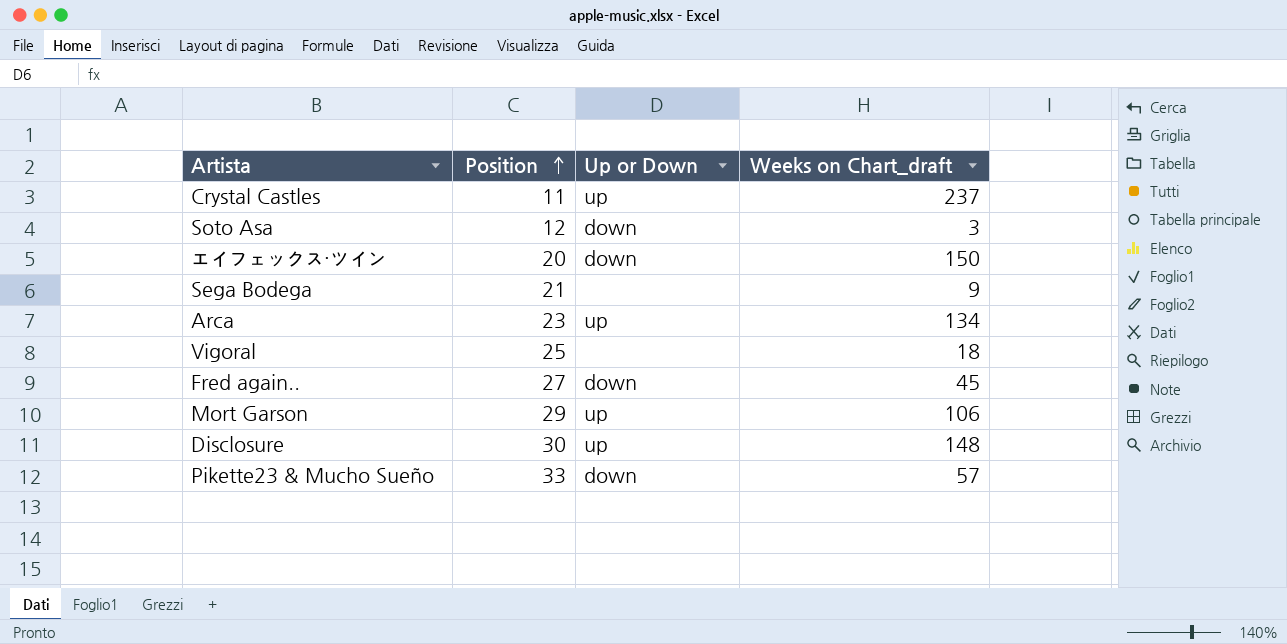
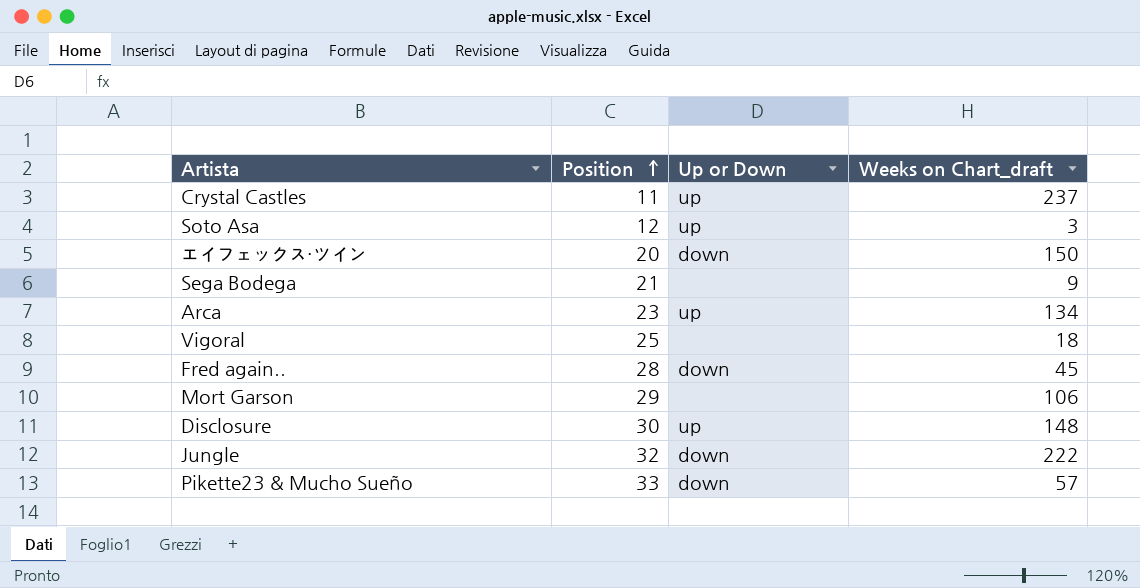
Soto Asa | Up or Down: down -> up
Fred again.. | Position: 27 -> 28
Mort Garson | Up or Down: up -> none
row Jungle: none -> 32 | down | 222

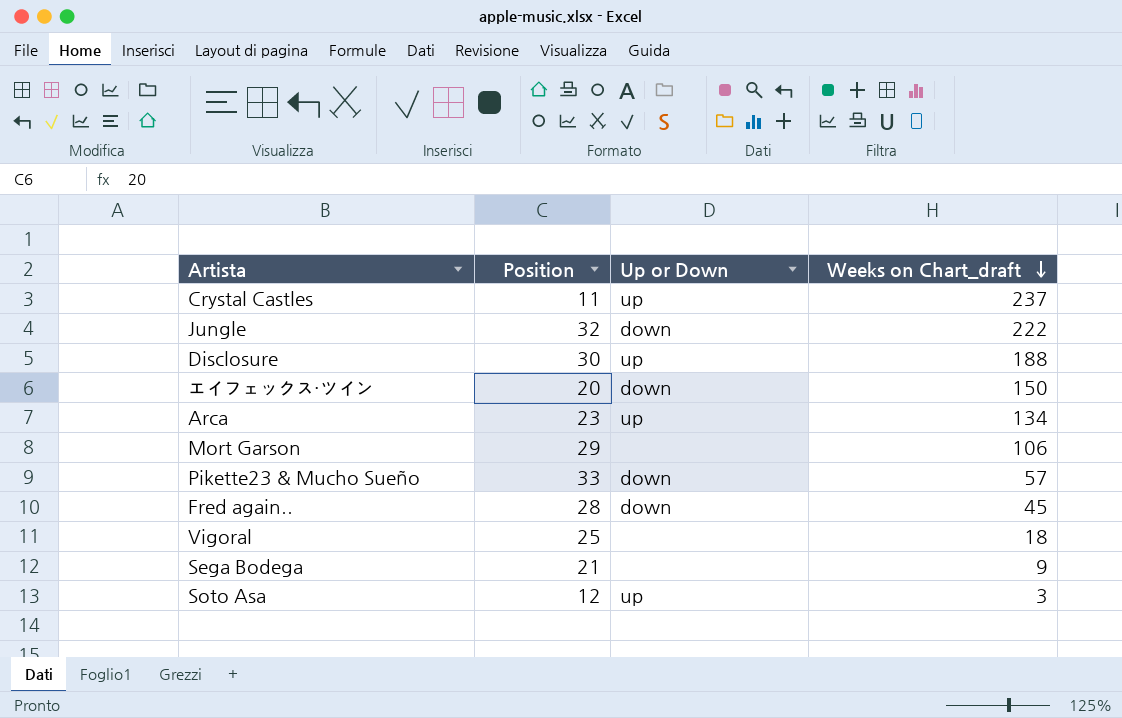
row order: Position ascending -> Weeks on Chart_draft descending
Disclosure | Weeks on Chart_draft: 148 -> 188

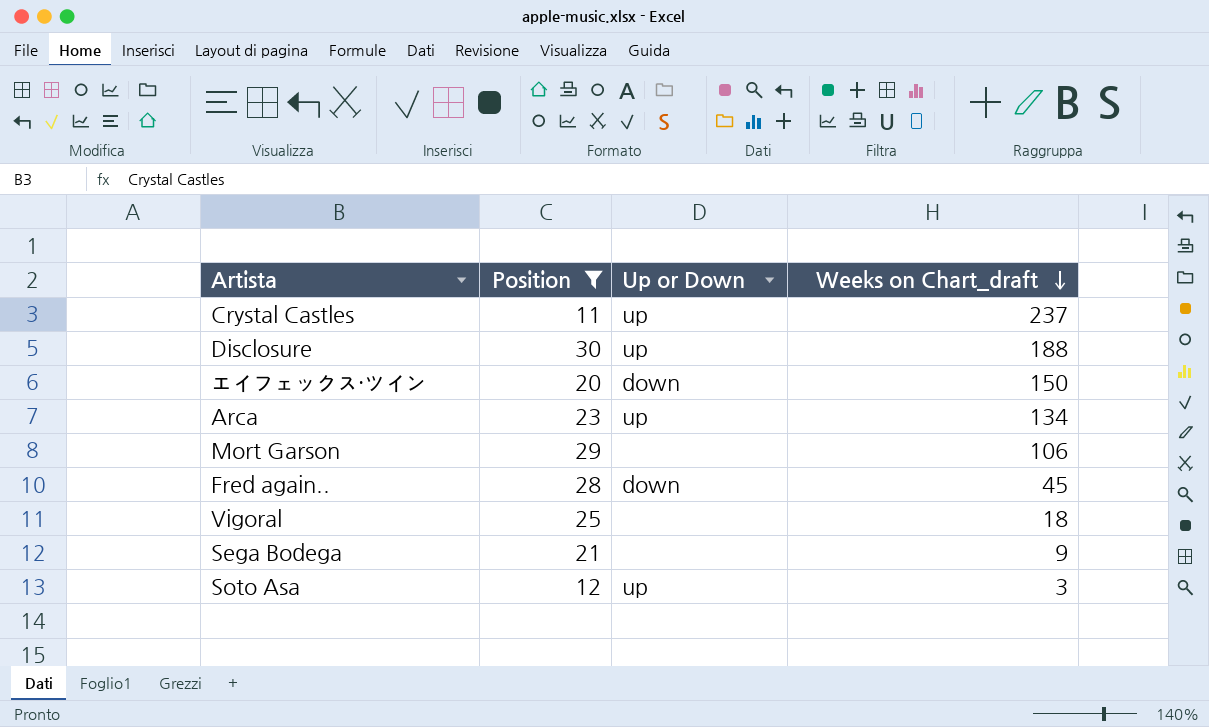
filter: none -> Position <= 30

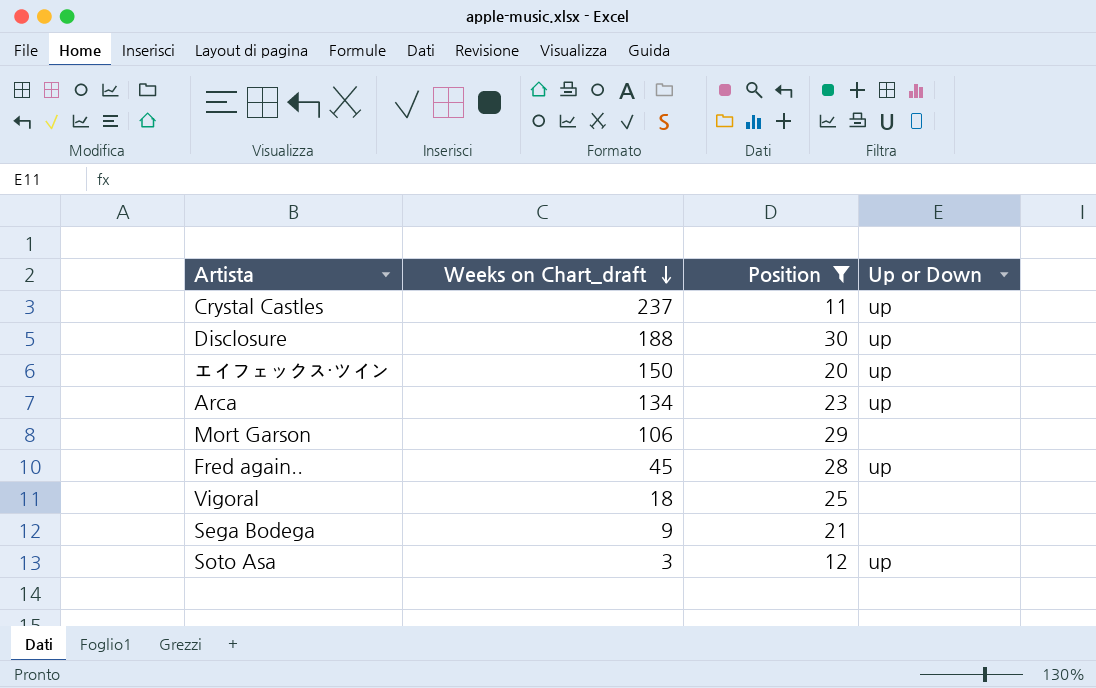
column Weeks on Chart_draft | position: 4 -> 2
エイフェックス・ツイン | Up or Down: down -> up
Fred again.. | Up or Down: down -> up

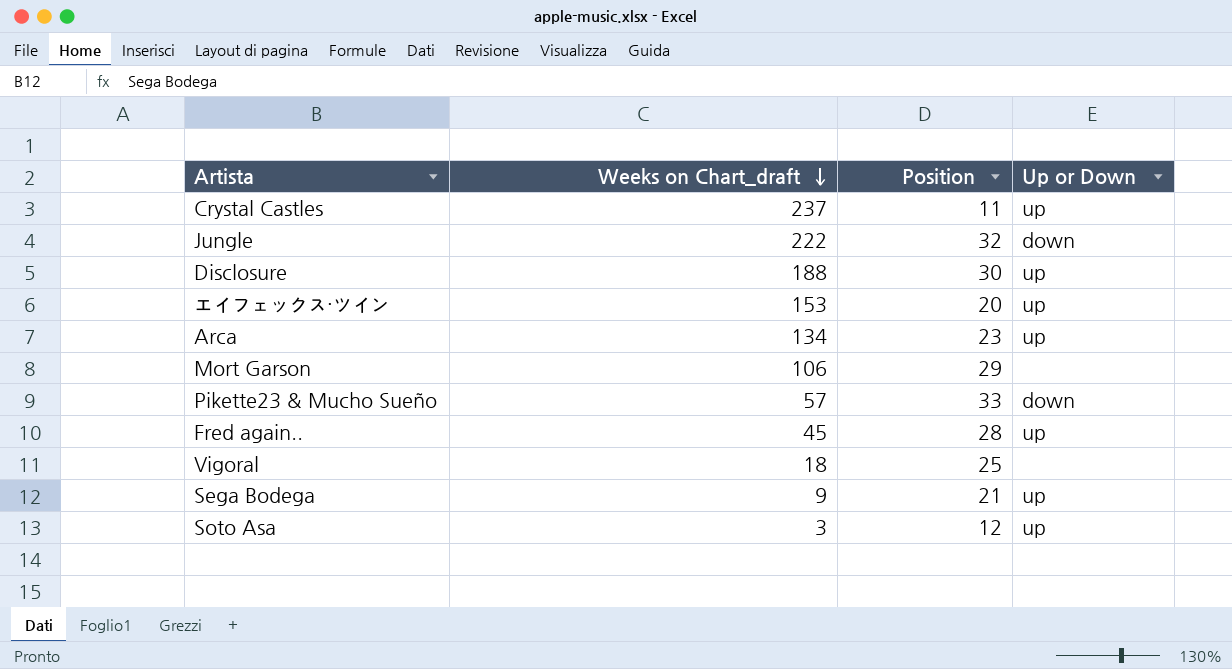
filter: Position <= 30 -> none
エイフェックス・ツイン | Weeks on Chart_draft: 150 -> 153
Sega Bodega | Up or Down: none -> up

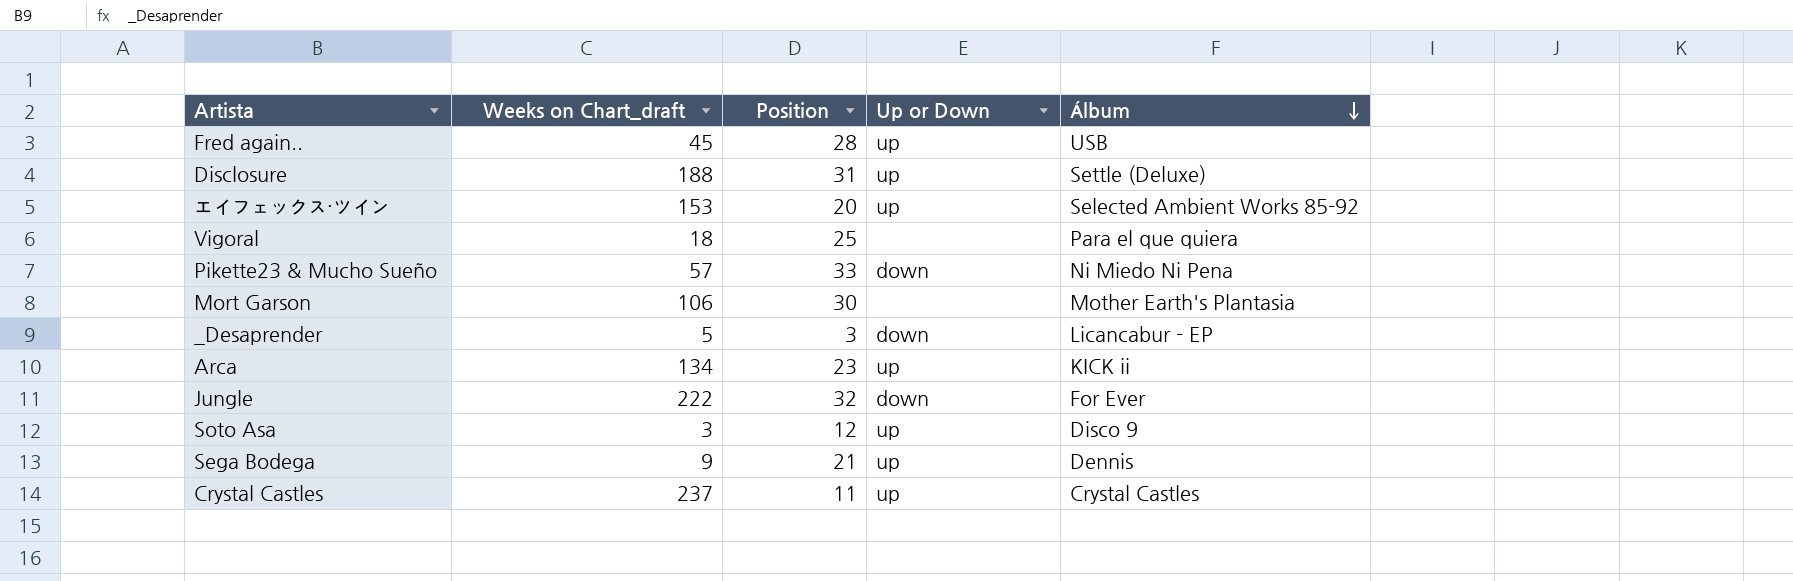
row order: Weeks on Chart_draft descending -> Álbum descending
column Álbum | position: none -> 5
Disclosure | Position: 30 -> 31
Mort Garson | Position: 29 -> 30
row _Desaprender: none -> 5 | 3 | down | Licancabur - EP

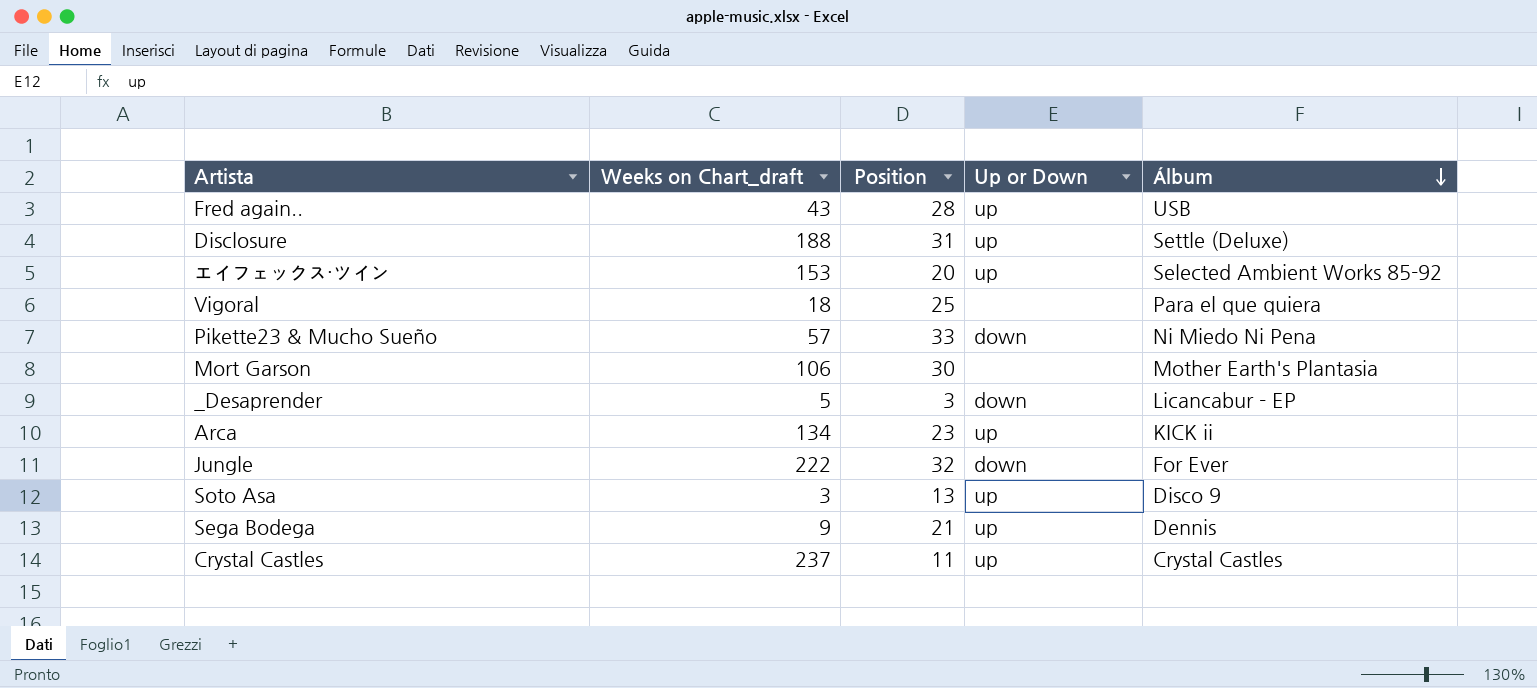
Fred again.. | Weeks on Chart_draft: 45 -> 43
Soto Asa | Position: 12 -> 13

